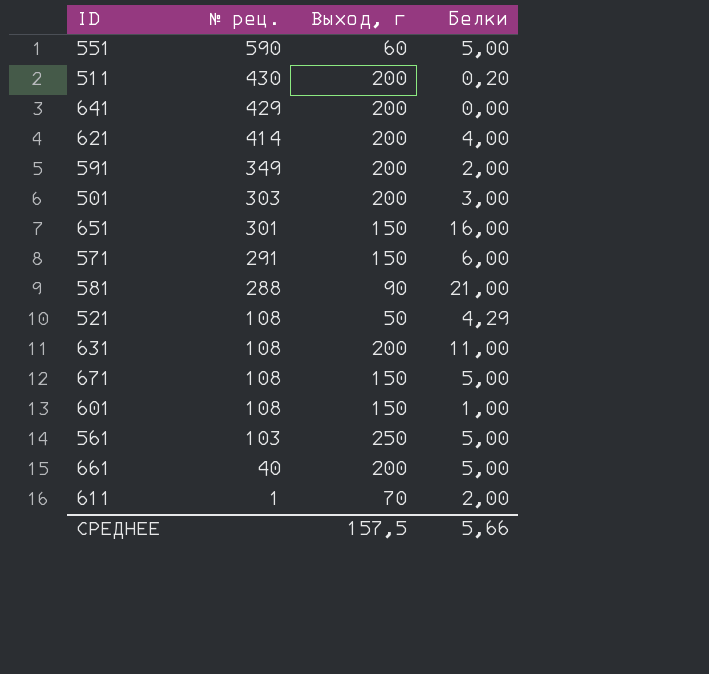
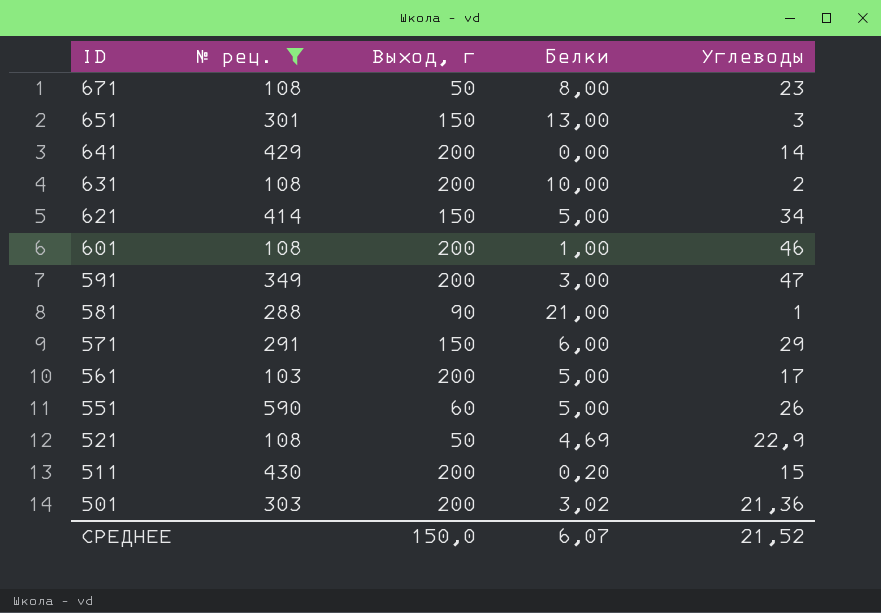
filter: none -> № рец. >= 103
row order: № рец. descending -> ID descending
column Углеводы | position: none -> 5
671 | Выход, г: 150 -> 50
671 | Белки: 5,00 -> 8,00
651 | Белки: 16,00 -> 13,00
631 | Белки: 11,00 -> 10,00
621 | Выход, г: 200 -> 150
621 | Белки: 4,00 -> 5,00
601 | Выход, г: 150 -> 200
591 | Белки: 2,00 -> 3,00
561 | Выход, г: 250 -> 200
521 | Белки: 4,29 -> 4,69
501 | Белки: 3,00 -> 3,02
СРЕДНЕЕ | Выход, г: 157,5 -> 150,0
СРЕДНЕЕ | Белки: 5,66 -> 6,07

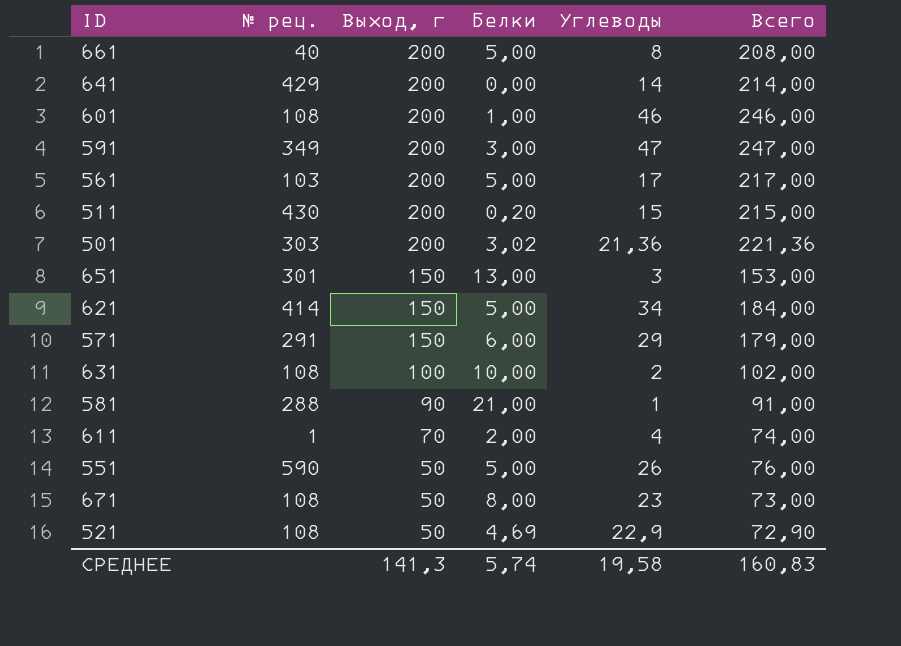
filter: № рец. >= 103 -> none
row order: ID descending -> Выход, г descending
column Всего | formula: none -> [Выход, г] + [Углеводы]
631 | Выход, г: 200 -> 100
551 | Выход, г: 60 -> 50
СРЕДНЕЕ | Выход, г: 150,0 -> 141,3
СРЕДНЕЕ | Белки: 6,07 -> 5,74
СРЕДНЕЕ | Углеводы: 21,52 -> 19,58

